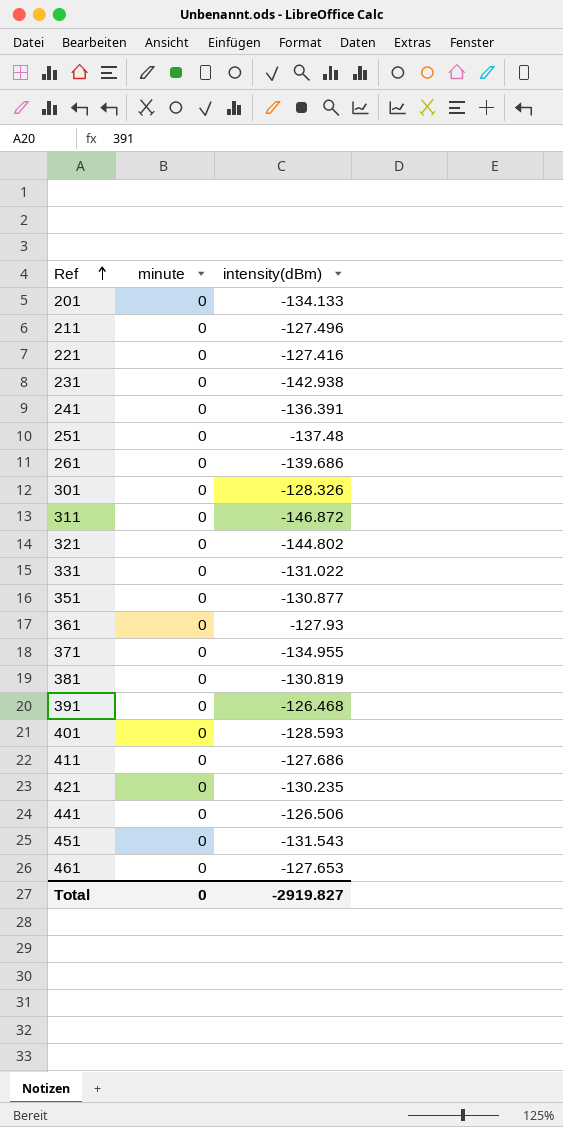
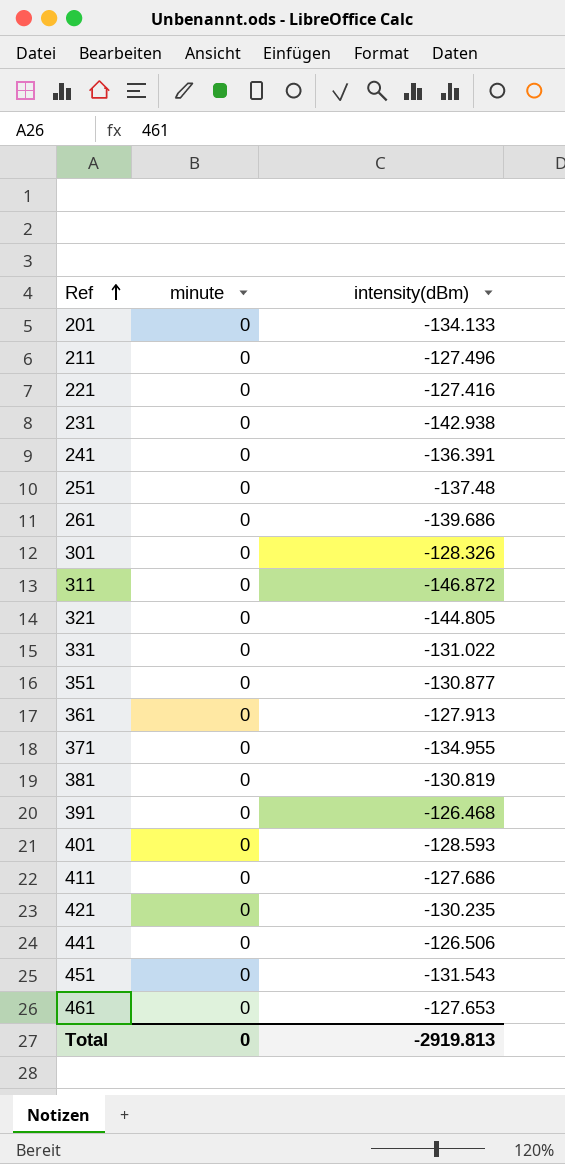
321 | intensity(dBm): -144.802 -> -144.805
361 | intensity(dBm): -127.93 -> -127.913
Total | intensity(dBm): -2919.827 -> -2919.813

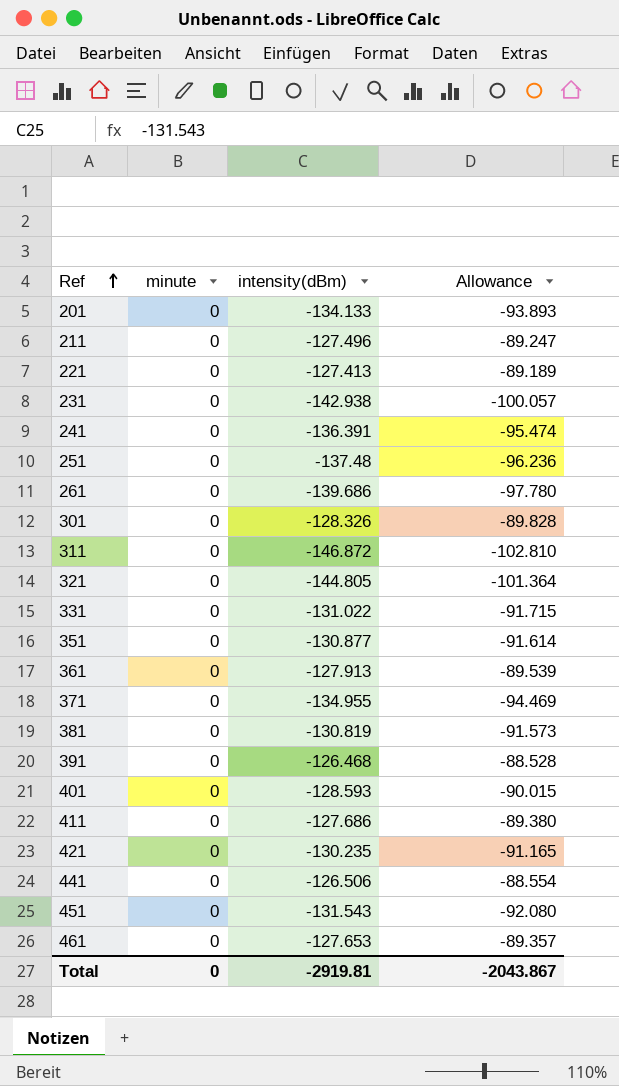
column Allowance | formula: none -> [intensity(dBm)] * 0.7
221 | intensity(dBm): -127.416 -> -127.413
Total | intensity(dBm): -2919.813 -> -2919.81

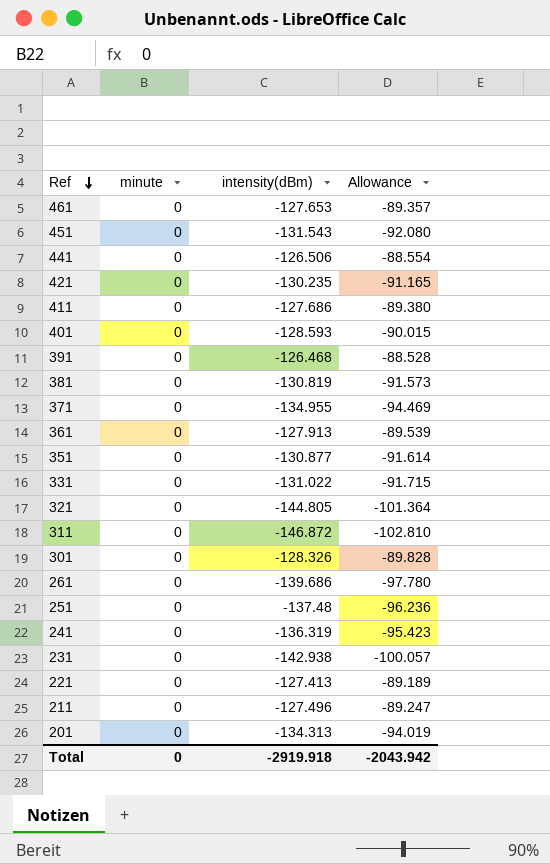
row order: Ref ascending -> Ref descending
241 | intensity(dBm): -136.391 -> -136.319
241 | Allowance: -95.474 -> -95.423
201 | intensity(dBm): -134.133 -> -134.313
201 | Allowance: -93.893 -> -94.019
Total | intensity(dBm): -2919.81 -> -2919.918
Total | Allowance: -2043.867 -> -2043.942

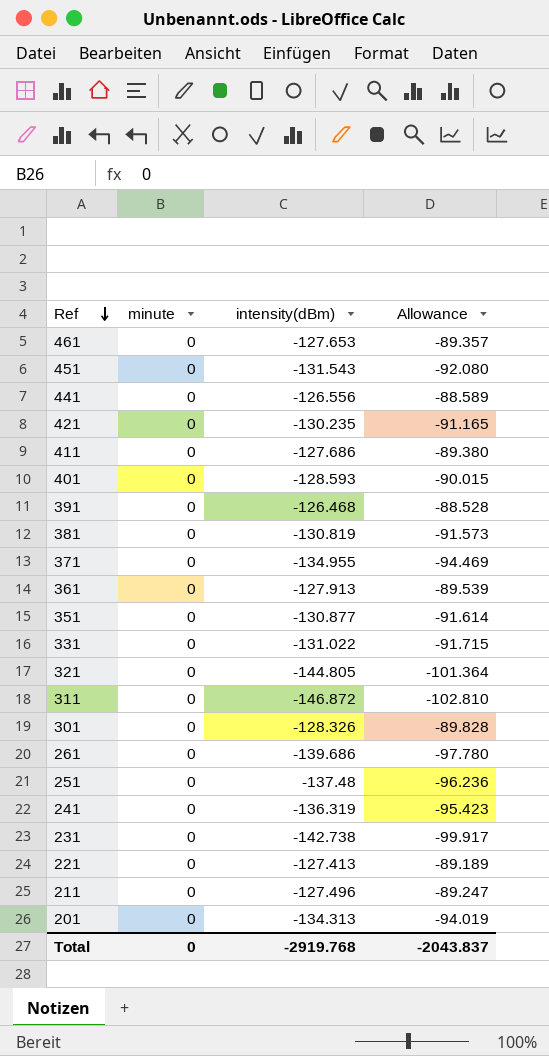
441 | intensity(dBm): -126.506 -> -126.556
441 | Allowance: -88.554 -> -88.589
231 | intensity(dBm): -142.938 -> -142.738
231 | Allowance: -100.057 -> -99.917
Total | intensity(dBm): -2919.918 -> -2919.768
Total | Allowance: -2043.942 -> -2043.837

